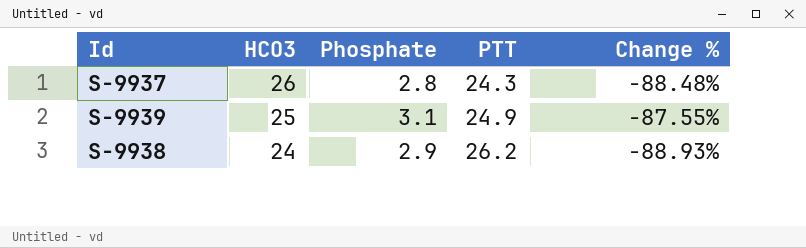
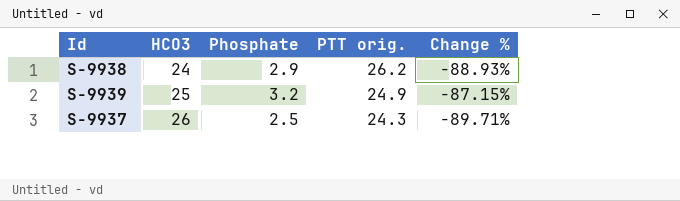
row order: HCO3 descending -> HCO3 ascending
column name: PTT -> PTT orig.
S-9939 | Phosphate: 3.1 -> 3.2
S-9939 | Change %: -87.55% -> -87.15%
S-9937 | Phosphate: 2.8 -> 2.5
S-9937 | Change %: -88.48% -> -89.71%

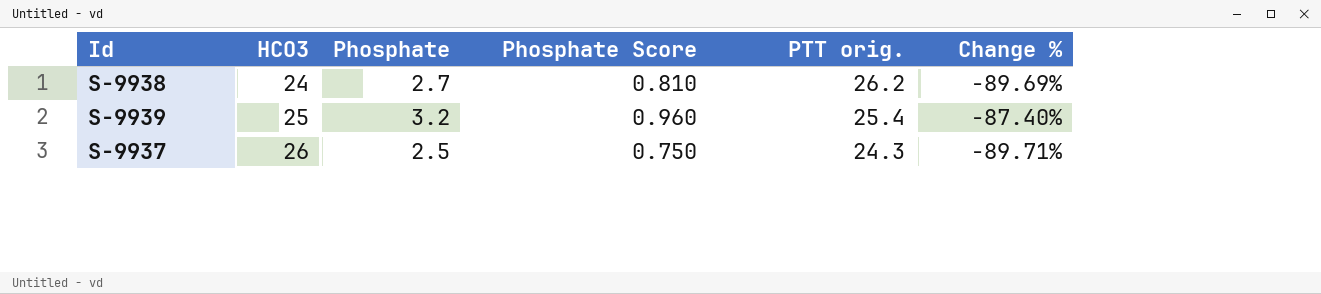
column Phosphate Score | formula: none -> [Phosphate] * 0.3
S-9938 | Phosphate: 2.9 -> 2.7
S-9938 | Change %: -88.93% -> -89.69%
S-9939 | PTT orig.: 24.9 -> 25.4
S-9939 | Change %: -87.15% -> -87.40%

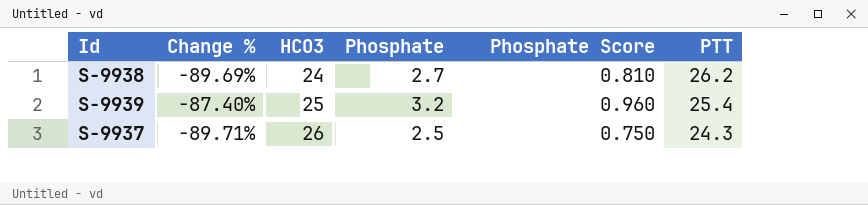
column Change % | position: 6 -> 2
column name: PTT orig. -> PTT

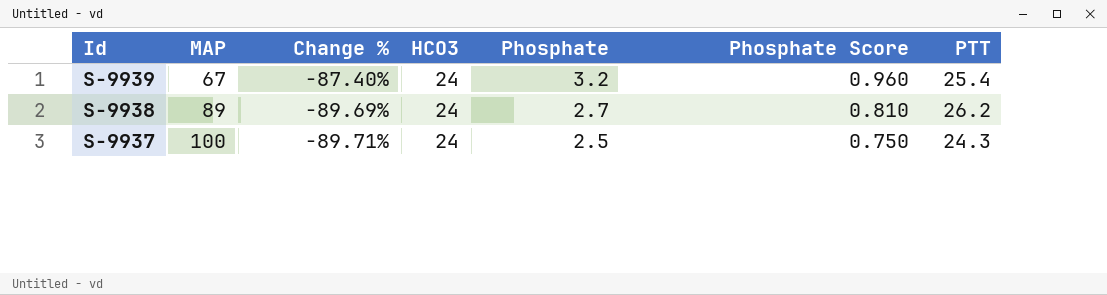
row order: HCO3 ascending -> Id descending
column MAP | position: none -> 2
S-9939 | HCO3: 25 -> 24
S-9937 | HCO3: 26 -> 24

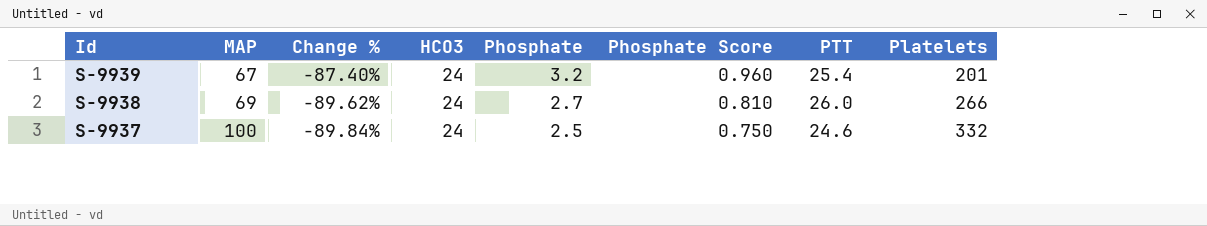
column Platelets | position: none -> 8
S-9938 | MAP: 89 -> 69
S-9938 | Change %: -89.69% -> -89.62%
S-9938 | PTT: 26.2 -> 26.0
S-9937 | Change %: -89.71% -> -89.84%
S-9937 | PTT: 24.3 -> 24.6

